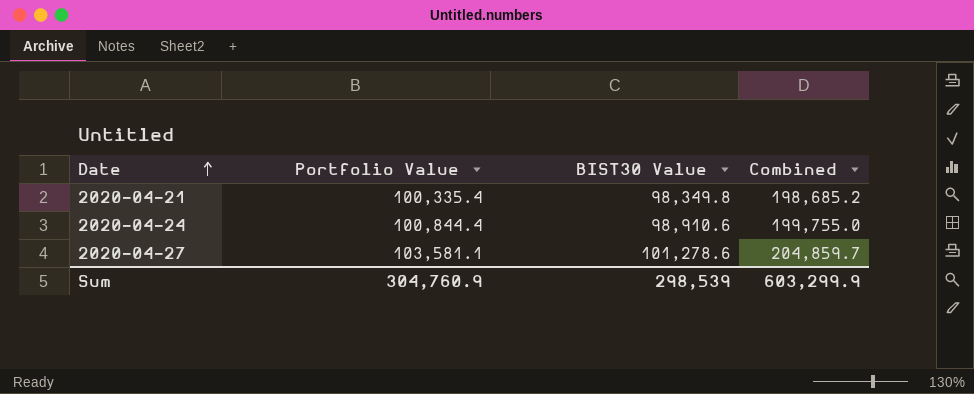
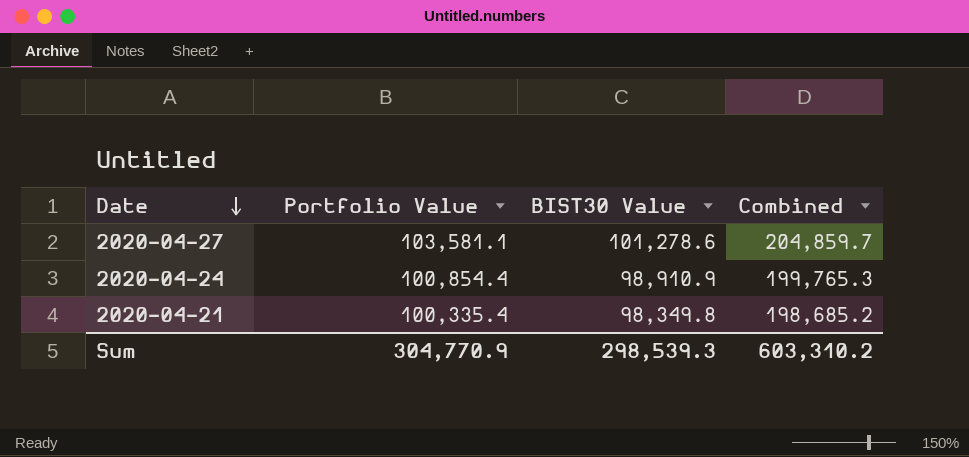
row order: Date ascending -> Date descending
2020-04-24 | Portfolio Value: 100,844.4 -> 100,854.4
2020-04-24 | BIST30 Value: 98,910.6 -> 98,910.9
2020-04-24 | Combined: 199,755.0 -> 199,765.3
Sum | Portfolio Value: 304,760.9 -> 304,770.9
Sum | BIST30 Value: 298,539 -> 298,539.3
Sum | Combined: 603,299.9 -> 603,310.2

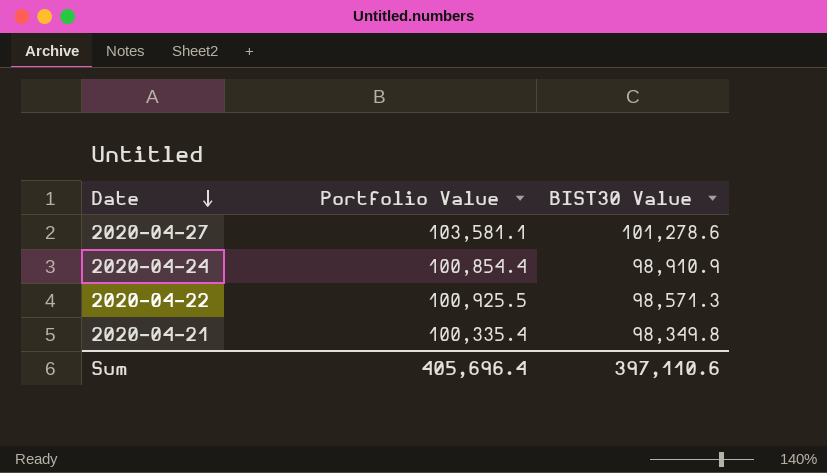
column Combined | formula: [Portfolio Value] + [BIST30 Value] -> none
row 2020-04-22: none -> 100,925.5 | 98,571.3
Sum | Portfolio Value: 304,770.9 -> 405,696.4
Sum | BIST30 Value: 298,539.3 -> 397,110.6

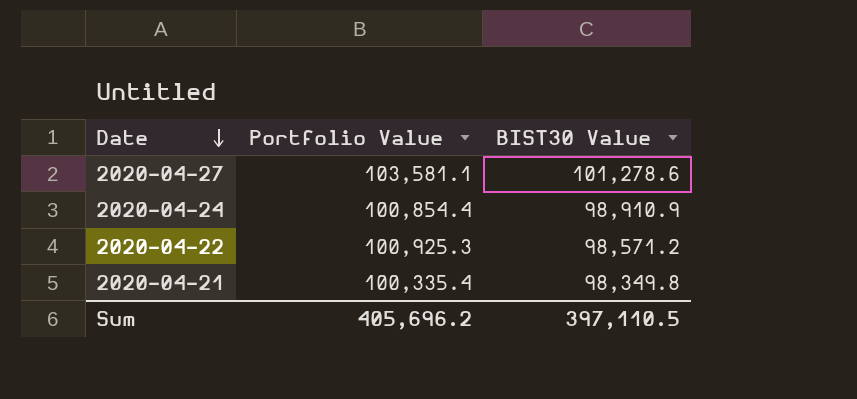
2020-04-22 | Portfolio Value: 100,925.5 -> 100,925.3
2020-04-22 | BIST30 Value: 98,571.3 -> 98,571.2
Sum | Portfolio Value: 405,696.4 -> 405,696.2
Sum | BIST30 Value: 397,110.6 -> 397,110.5

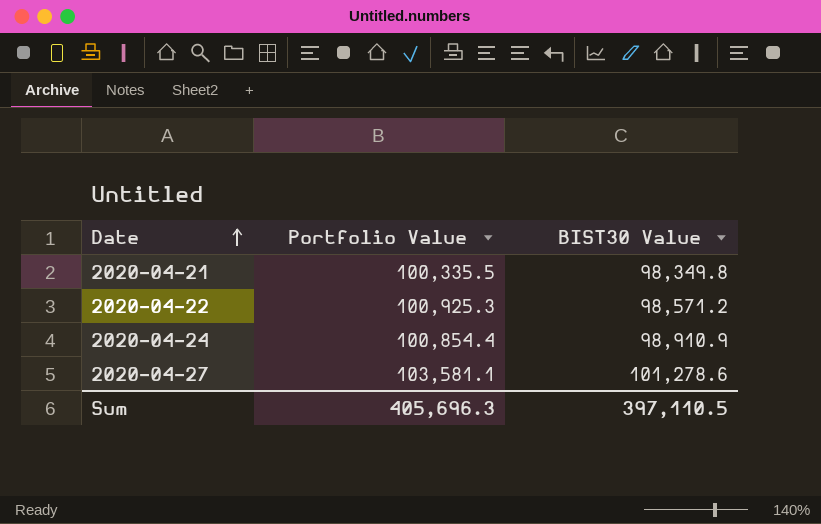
row order: Date descending -> Date ascending
2020-04-21 | Portfolio Value: 100,335.4 -> 100,335.5
Sum | Portfolio Value: 405,696.2 -> 405,696.3

